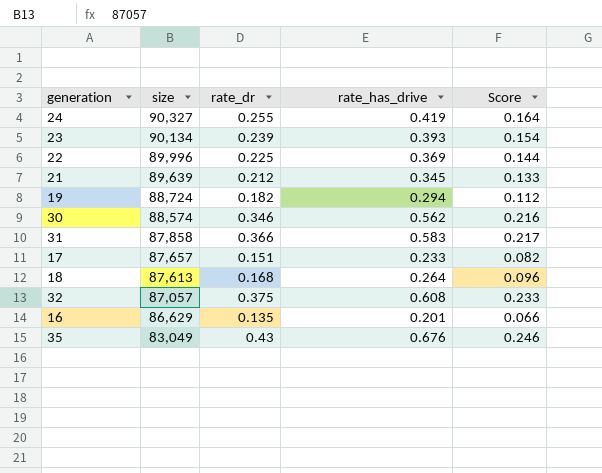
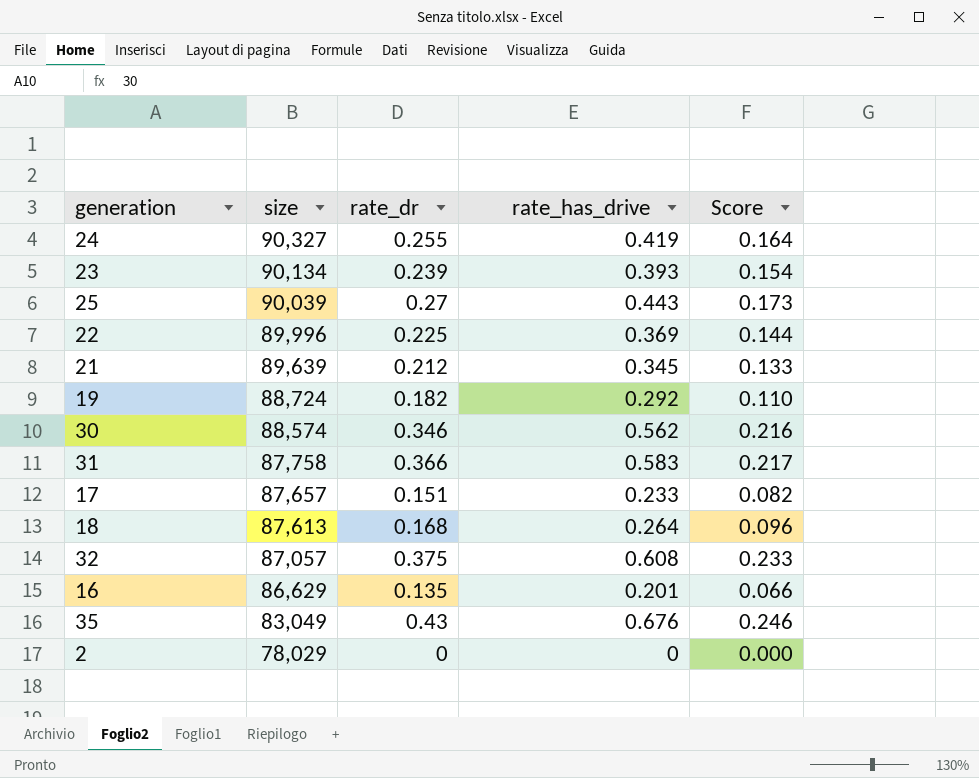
row 25: none -> 90,039 | 0.27 | 0.443 | 0.173
19 | rate_has_drive: 0.294 -> 0.292
19 | Score: 0.112 -> 0.110
31 | size: 87,858 -> 87,758
row 2: none -> 78,029 | 0 | 0 | 0.000

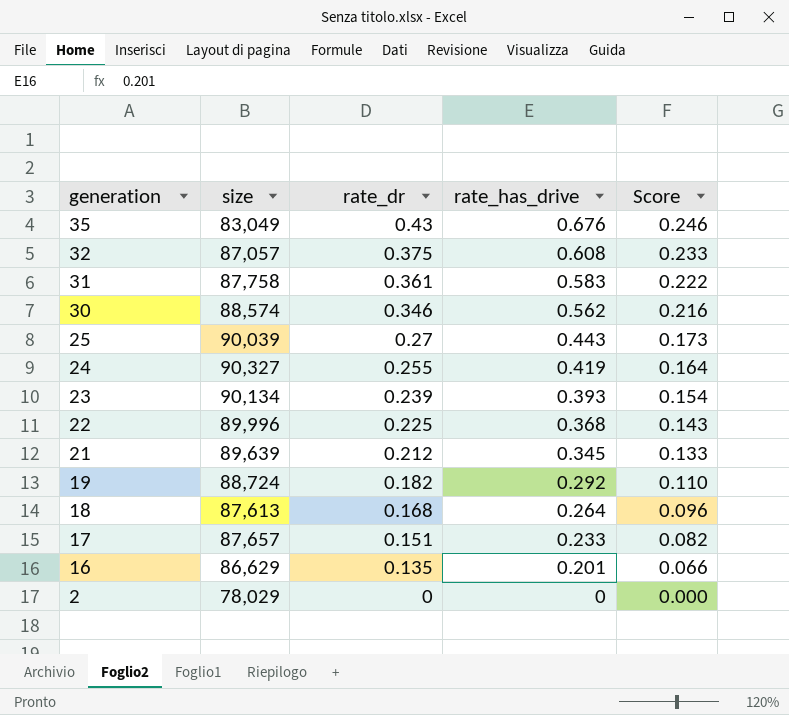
row order: size descending -> generation descending
31 | rate_dr: 0.366 -> 0.361
31 | Score: 0.217 -> 0.222
22 | rate_has_drive: 0.369 -> 0.368
22 | Score: 0.144 -> 0.143

